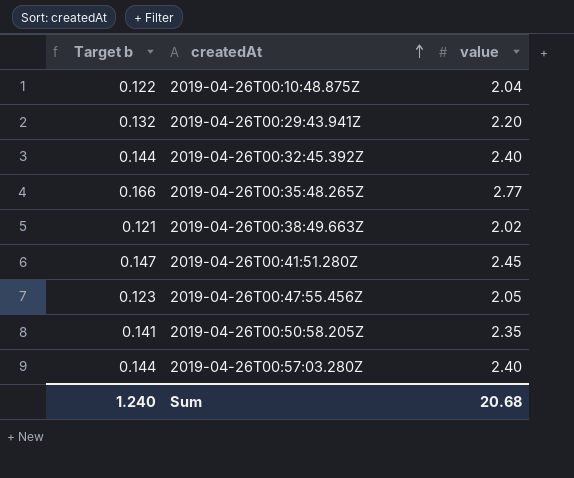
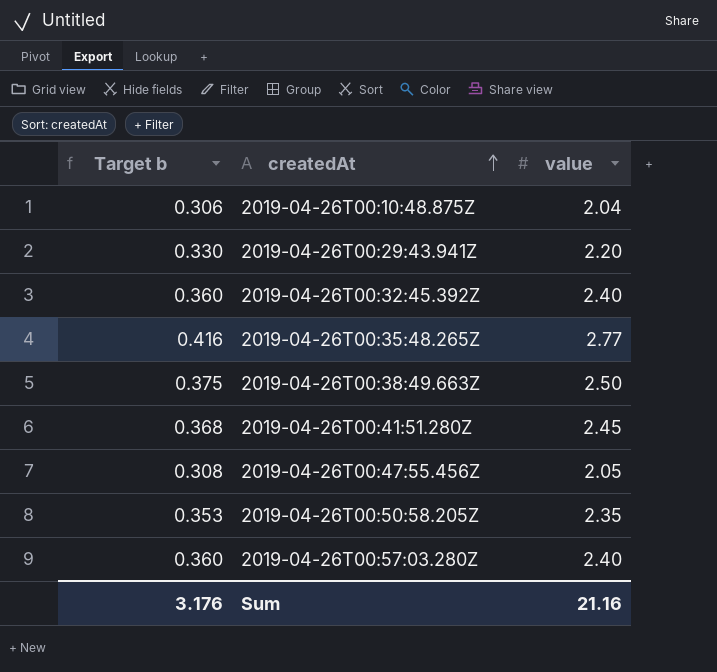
column Target b | formula: [value] * 0.06 -> [value] * 0.15
2019-04-26T00:38:49.663Z | value: 2.02 -> 2.50
Sum | Target b: 1.240 -> 3.176
Sum | value: 20.68 -> 21.16

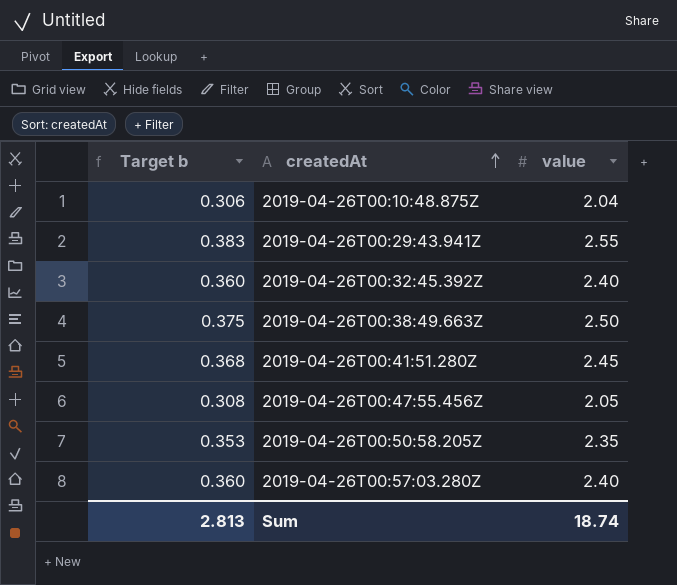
row 2019-04-26T00:35:48.265Z: 0.416 | 2.77 -> none
2019-04-26T00:29:43.941Z | Target b: 0.330 -> 0.383
2019-04-26T00:29:43.941Z | value: 2.20 -> 2.55
Sum | Target b: 3.176 -> 2.813
Sum | value: 21.16 -> 18.74

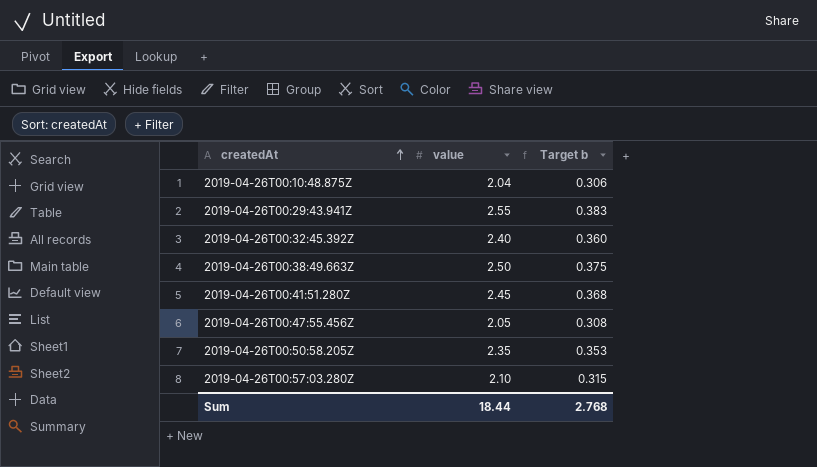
column Target b | position: 1 -> 3
2019-04-26T00:57:03.280Z | value: 2.40 -> 2.10
2019-04-26T00:57:03.280Z | Target b: 0.360 -> 0.315
Sum | value: 18.74 -> 18.44
Sum | Target b: 2.813 -> 2.768

